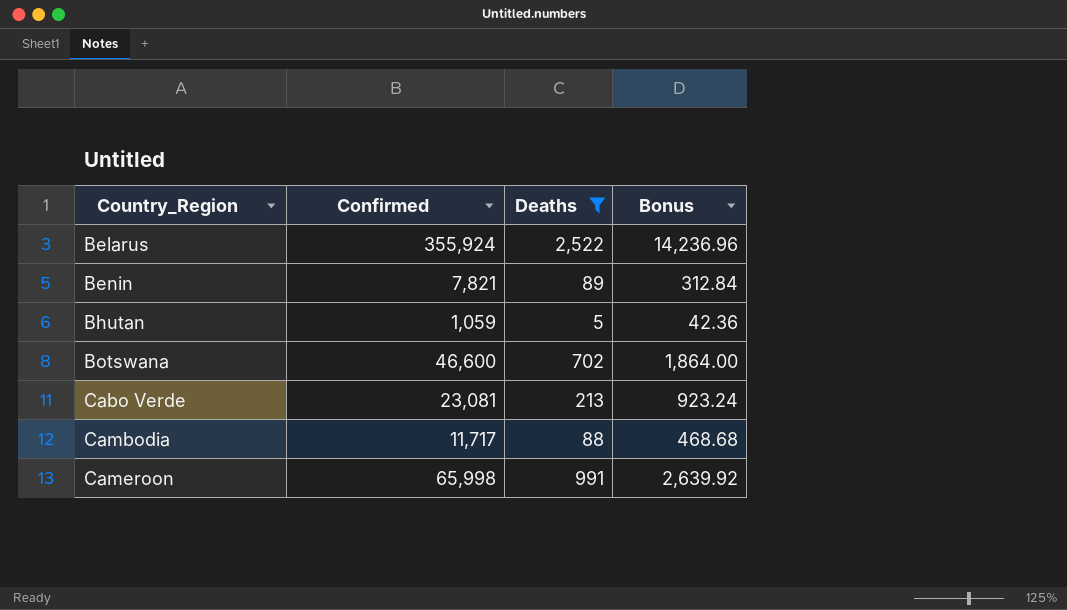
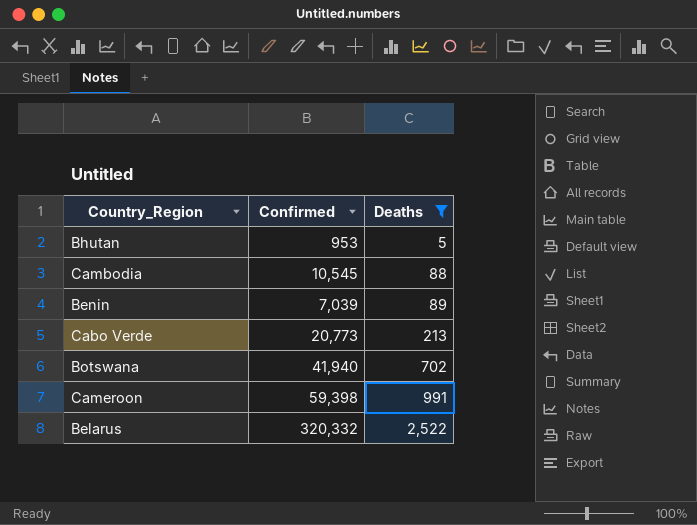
row order: Country_Region ascending -> Deaths ascending
column Bonus | formula: [Confirmed] * 0.04 -> none
Bhutan | Confirmed: 1,059 -> 953
Cambodia | Confirmed: 11,717 -> 10,545
Benin | Confirmed: 7,821 -> 7,039
Cabo Verde | Confirmed: 23,081 -> 20,773
Botswana | Confirmed: 46,600 -> 41,940
Cameroon | Confirmed: 65,998 -> 59,398
Belarus | Confirmed: 355,924 -> 320,332

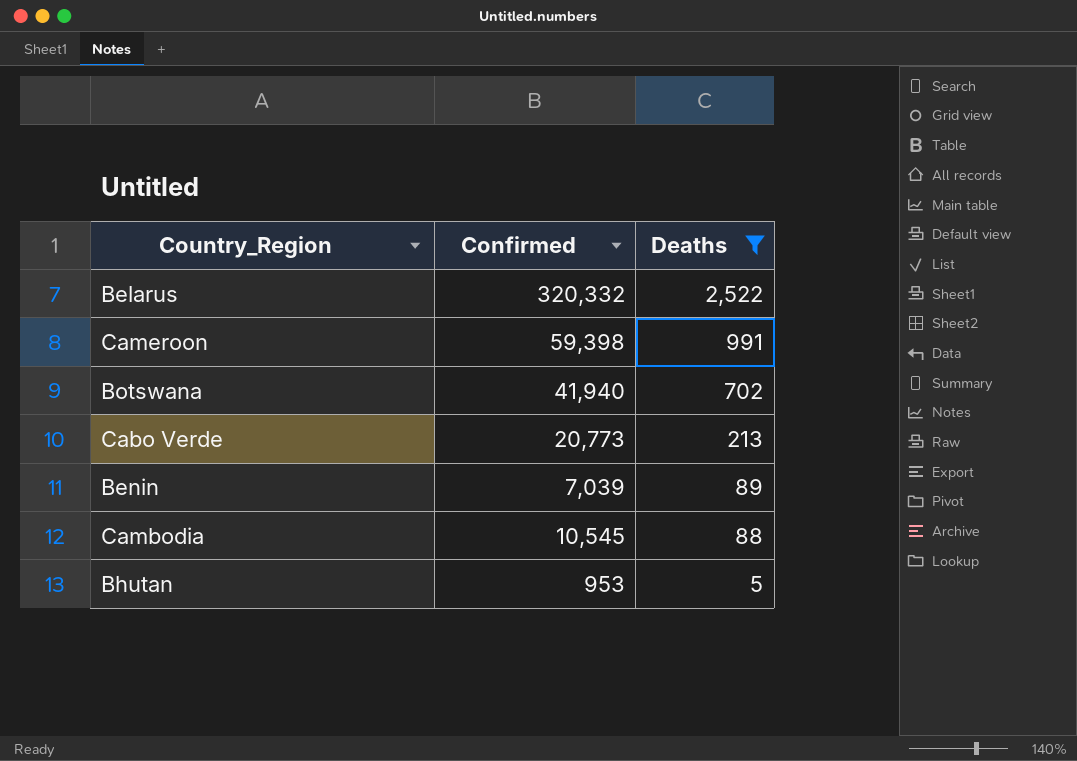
row order: Deaths ascending -> Deaths descending

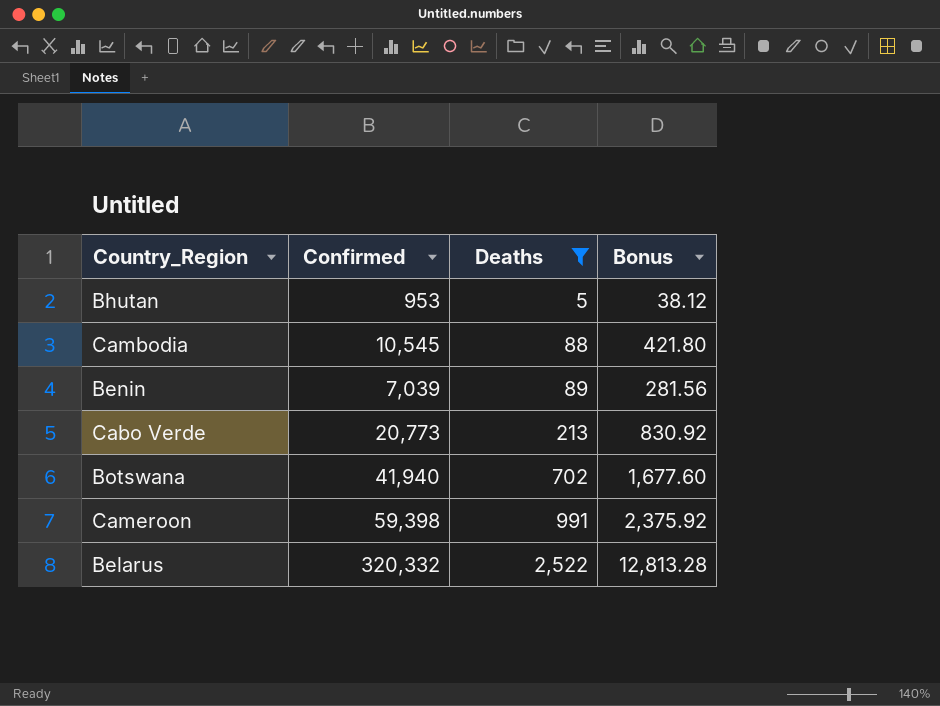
row order: Deaths descending -> Deaths ascending
column Bonus | formula: none -> [Confirmed] * 0.04

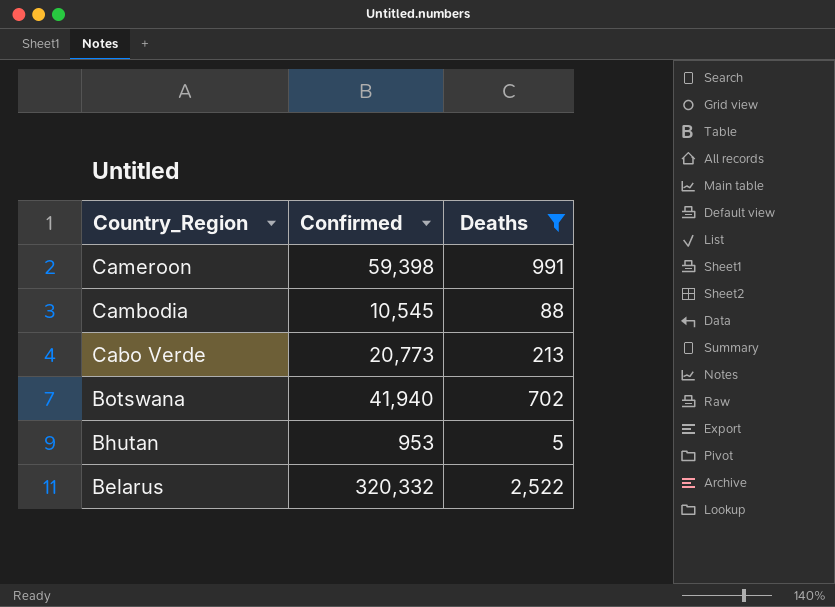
row order: Deaths ascending -> Country_Region descending
column Bonus | formula: [Confirmed] * 0.04 -> none
row Benin: 7,039 | 89 | 281.56 -> none

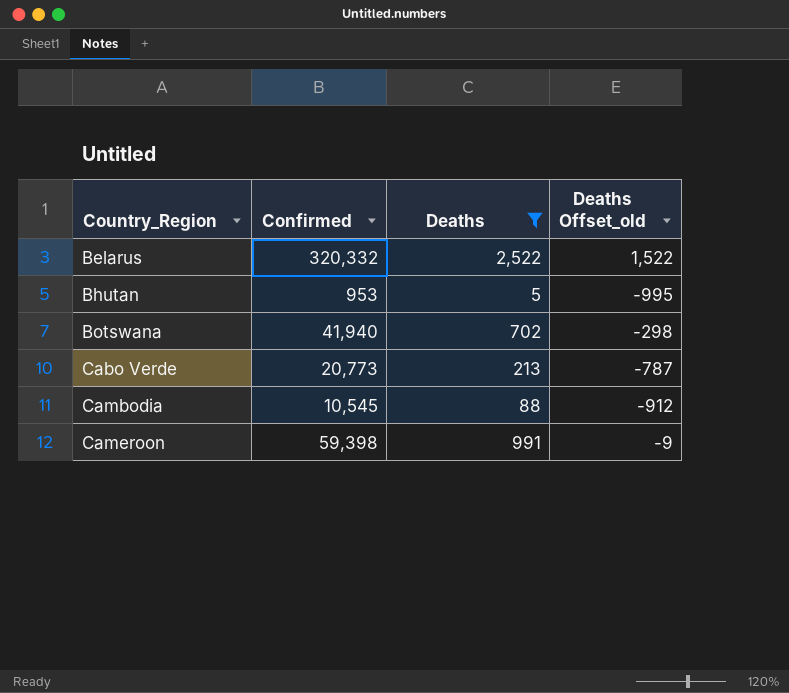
row order: Country_Region descending -> Country_Region ascending
column Deaths Offset_old | formula: none -> [Deaths] - 1000

